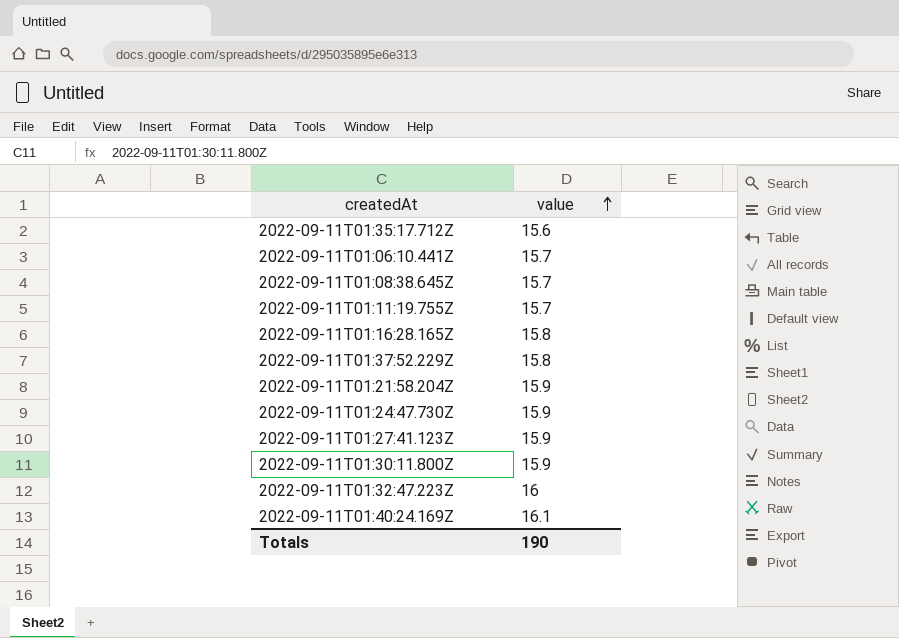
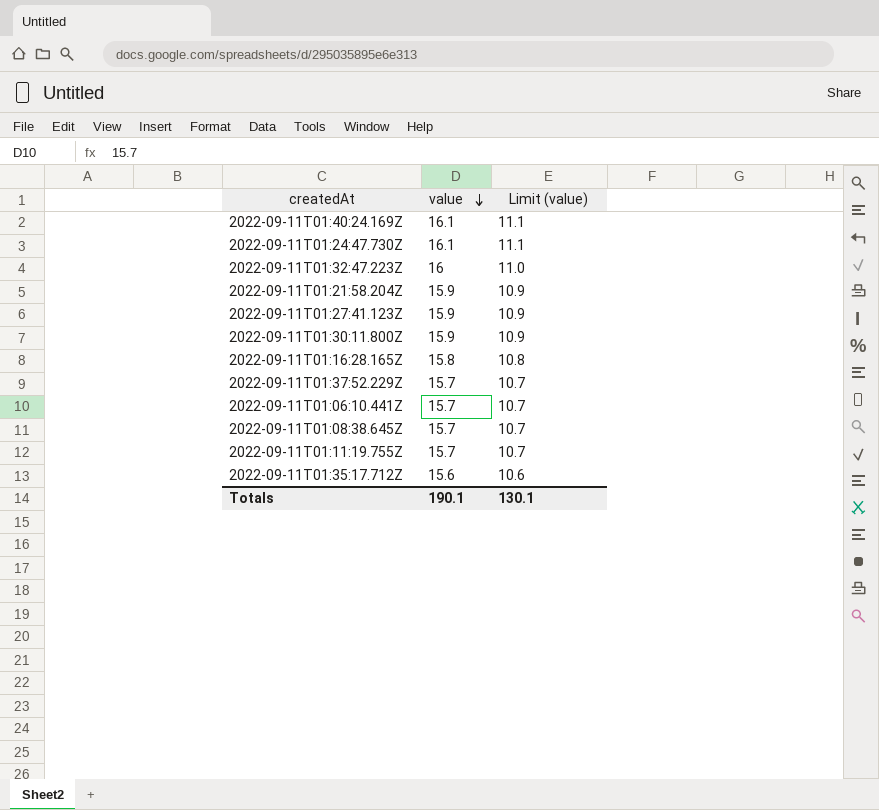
row order: value ascending -> value descending
column Limit (value) | formula: none -> [value] - 5
2022-09-11T01:24:47.730Z | value: 15.9 -> 16.1
2022-09-11T01:37:52.229Z | value: 15.8 -> 15.7
Totals | value: 190 -> 190.1

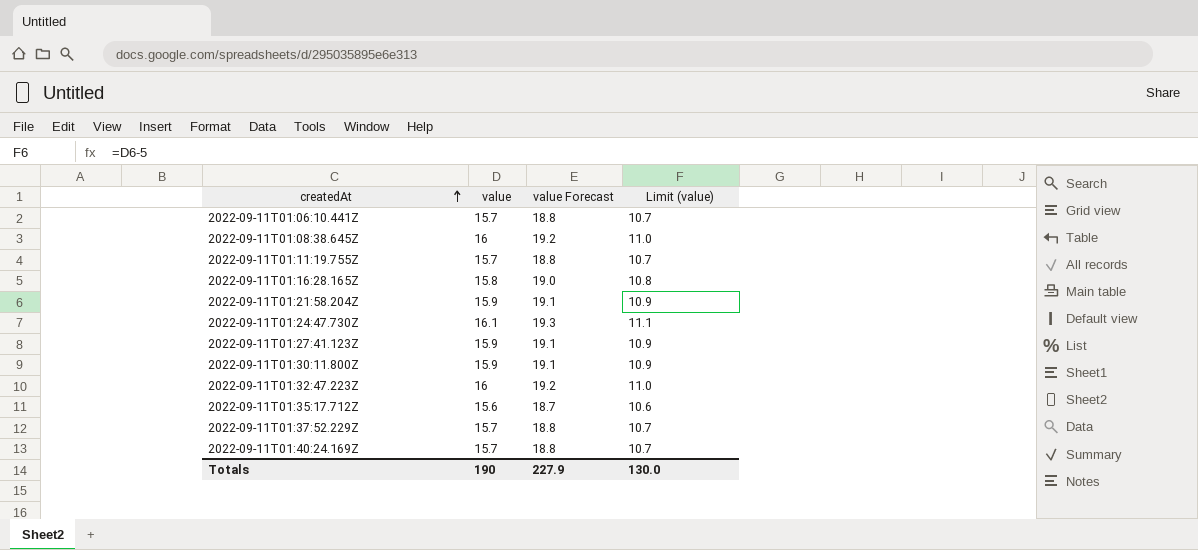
row order: value descending -> createdAt ascending
column value Forecast | formula: none -> [value] * 1.2
2022-09-11T01:08:38.645Z | value: 15.7 -> 16
2022-09-11T01:08:38.645Z | Limit (value): 10.7 -> 11.0
2022-09-11T01:40:24.169Z | value: 16.1 -> 15.7
2022-09-11T01:40:24.169Z | Limit (value): 11.1 -> 10.7
Totals | value: 190.1 -> 190
Totals | Limit (value): 130.1 -> 130.0

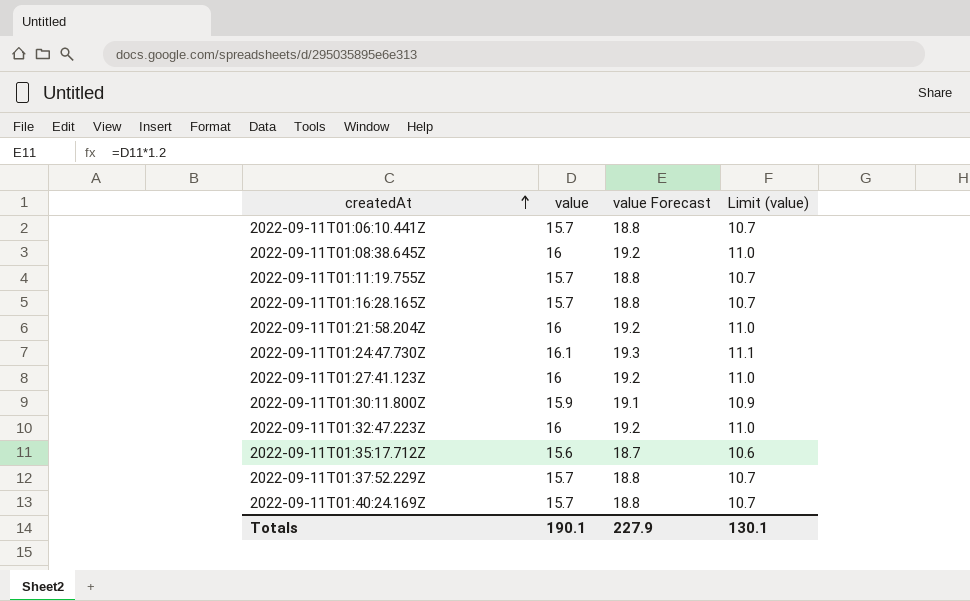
2022-09-11T01:16:28.165Z | value: 15.8 -> 15.7
2022-09-11T01:16:28.165Z | value Forecast: 19.0 -> 18.8
2022-09-11T01:16:28.165Z | Limit (value): 10.8 -> 10.7
2022-09-11T01:21:58.204Z | value: 15.9 -> 16
2022-09-11T01:21:58.204Z | value Forecast: 19.1 -> 19.2
2022-09-11T01:21:58.204Z | Limit (value): 10.9 -> 11.0
2022-09-11T01:27:41.123Z | value: 15.9 -> 16
2022-09-11T01:27:41.123Z | value Forecast: 19.1 -> 19.2
2022-09-11T01:27:41.123Z | Limit (value): 10.9 -> 11.0
Totals | value: 190 -> 190.1
Totals | Limit (value): 130.0 -> 130.1

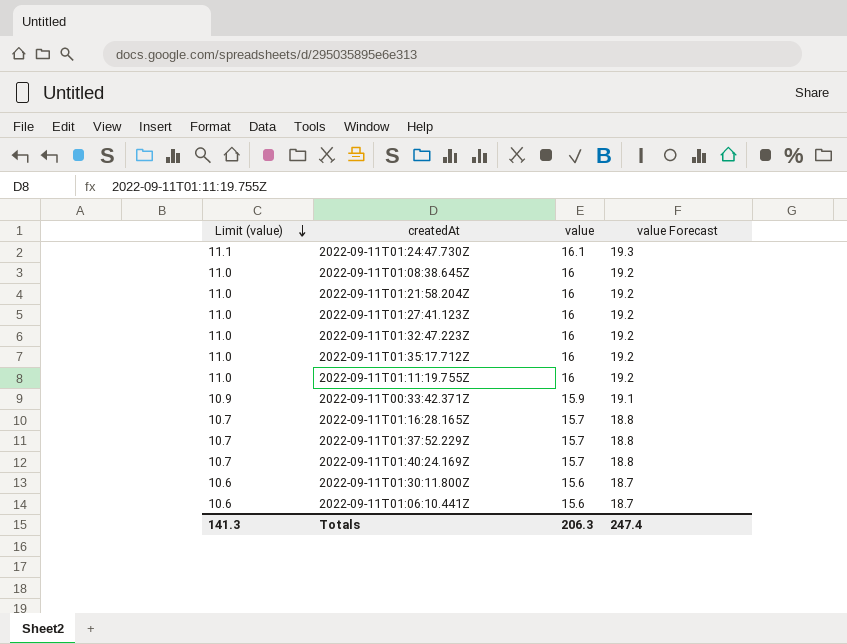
row order: createdAt ascending -> Limit (value) descending
column Limit (value) | position: 4 -> 1
2022-09-11T01:35:17.712Z | Limit (value): 10.6 -> 11.0
2022-09-11T01:35:17.712Z | value: 15.6 -> 16
2022-09-11T01:35:17.712Z | value Forecast: 18.7 -> 19.2
2022-09-11T01:11:19.755Z | Limit (value): 10.7 -> 11.0
2022-09-11T01:11:19.755Z | value: 15.7 -> 16
2022-09-11T01:11:19.755Z | value Forecast: 18.8 -> 19.2
row 2022-09-11T00:33:42.371Z: none -> 10.9 | 15.9 | 19.1
2022-09-11T01:30:11.800Z | Limit (value): 10.9 -> 10.6
2022-09-11T01:30:11.800Z | value: 15.9 -> 15.6
2022-09-11T01:30:11.800Z | value Forecast: 19.1 -> 18.7
2022-09-11T01:06:10.441Z | Limit (value): 10.7 -> 10.6
2022-09-11T01:06:10.441Z | value: 15.7 -> 15.6
2022-09-11T01:06:10.441Z | value Forecast: 18.8 -> 18.7
Totals | Limit (value): 130.1 -> 141.3
Totals | value: 190.1 -> 206.3
Totals | value Forecast: 227.9 -> 247.4

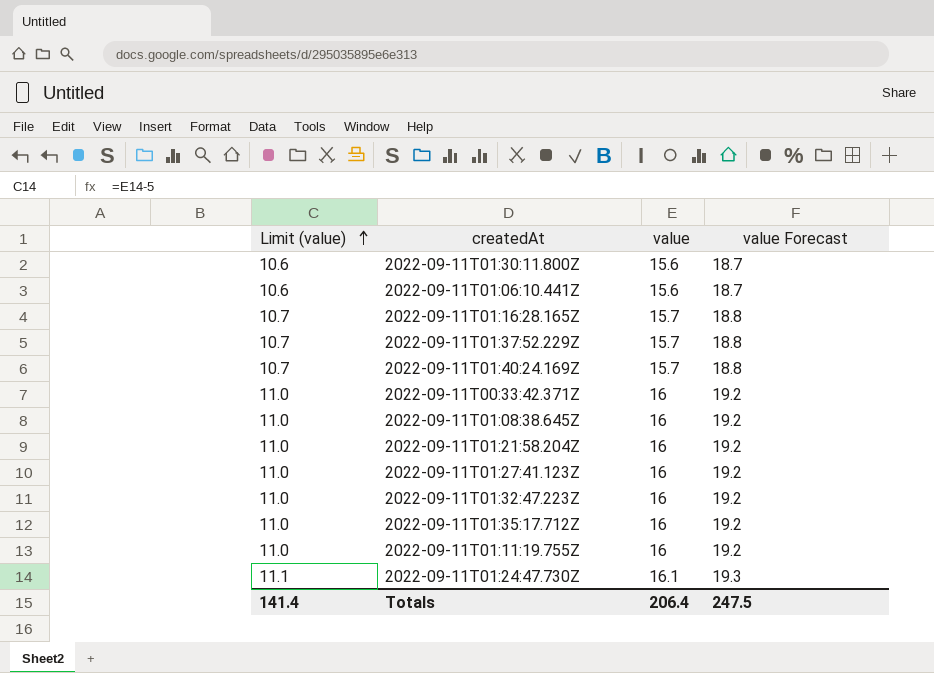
row order: Limit (value) descending -> Limit (value) ascending
2022-09-11T00:33:42.371Z | Limit (value): 10.9 -> 11.0
2022-09-11T00:33:42.371Z | value: 15.9 -> 16
2022-09-11T00:33:42.371Z | value Forecast: 19.1 -> 19.2
Totals | Limit (value): 141.3 -> 141.4
Totals | value: 206.3 -> 206.4
Totals | value Forecast: 247.4 -> 247.5

